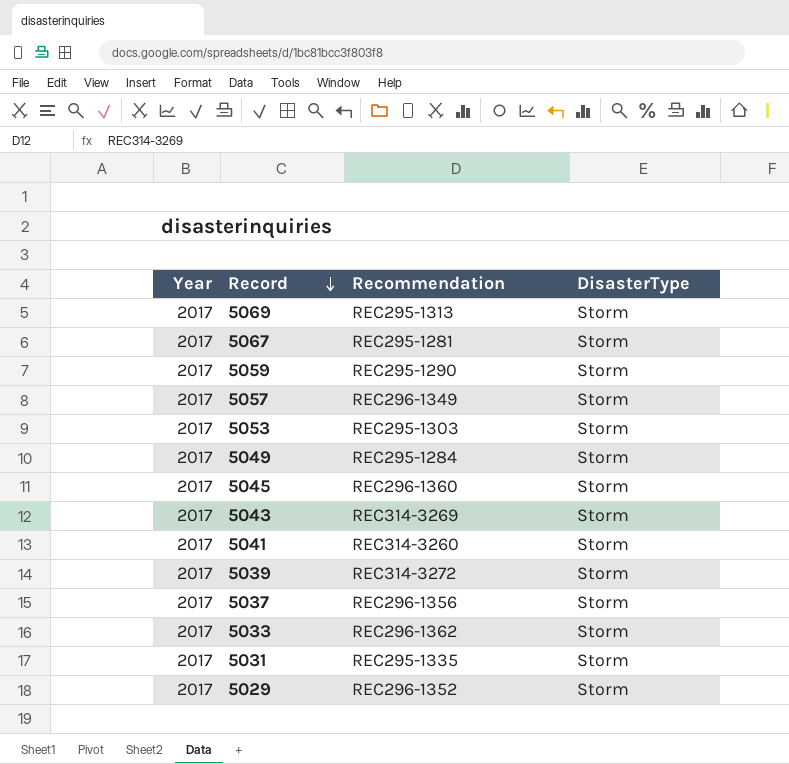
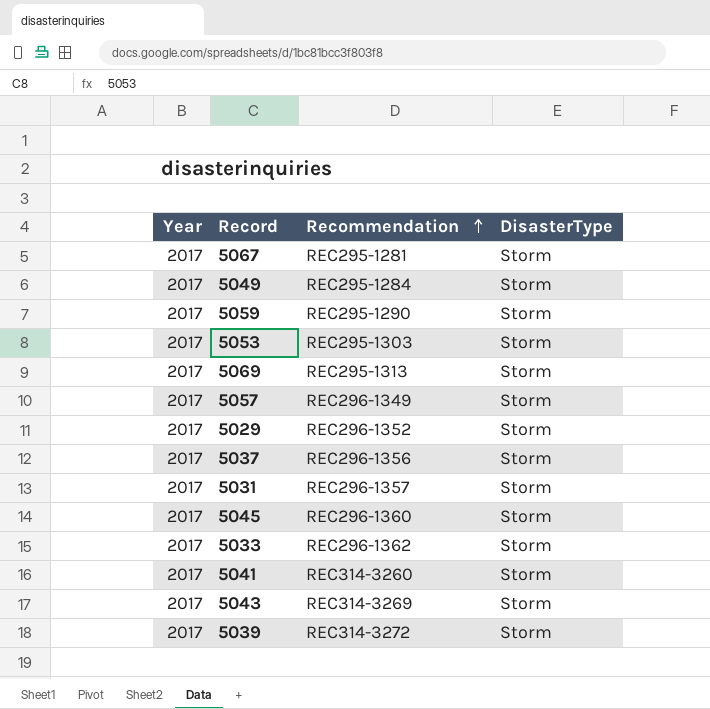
row order: Record descending -> Recommendation ascending
5031 | Recommendation: REC295-1335 -> REC296-1357

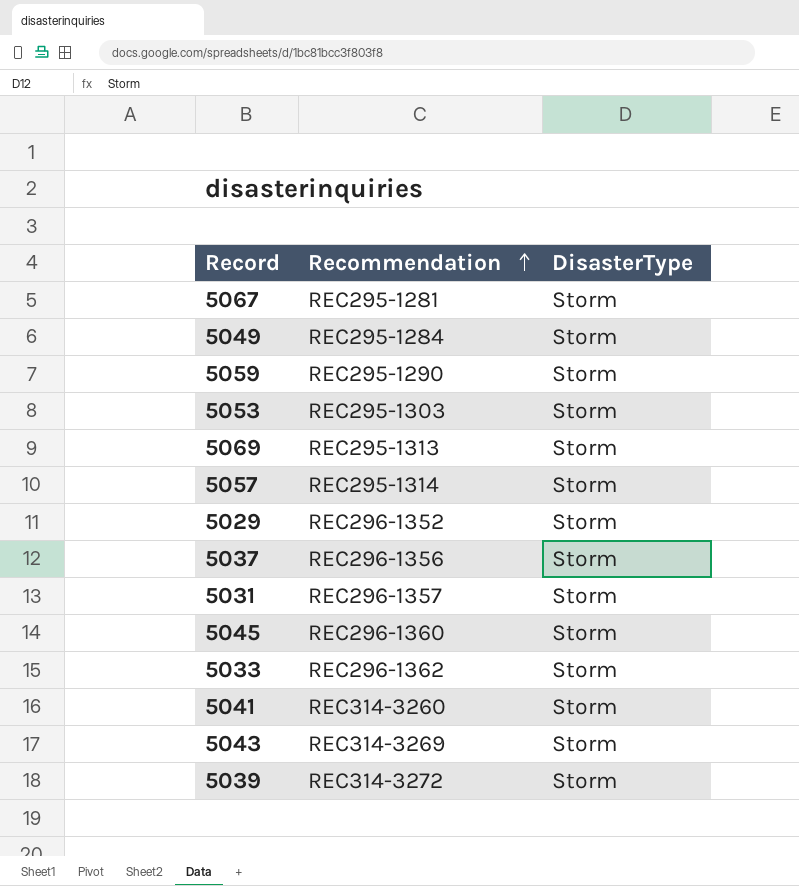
column Year | position: 1 -> none
5057 | Recommendation: REC296-1349 -> REC295-1314

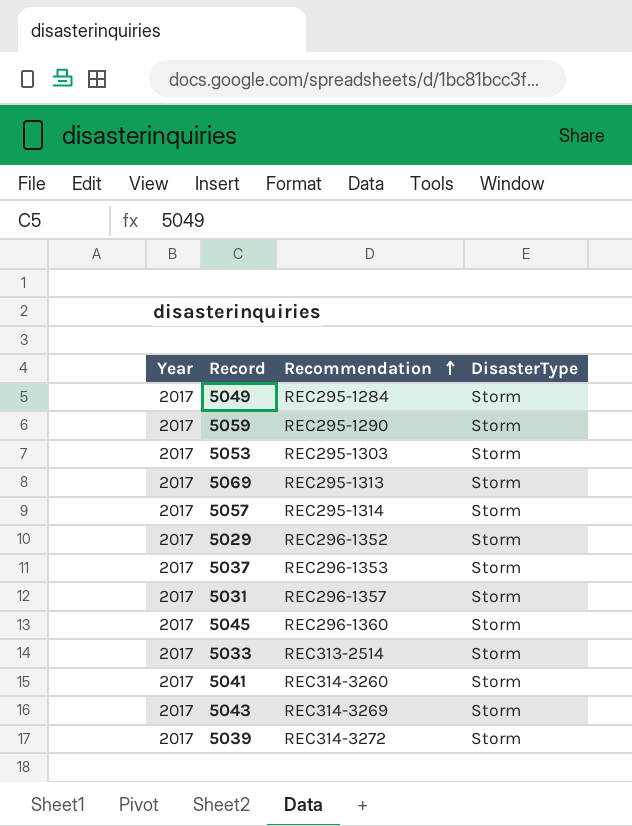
column Year | position: none -> 1
row 5067: REC295-1281 | Storm -> none
5037 | Recommendation: REC296-1356 -> REC296-1353
5033 | Recommendation: REC296-1362 -> REC313-2514

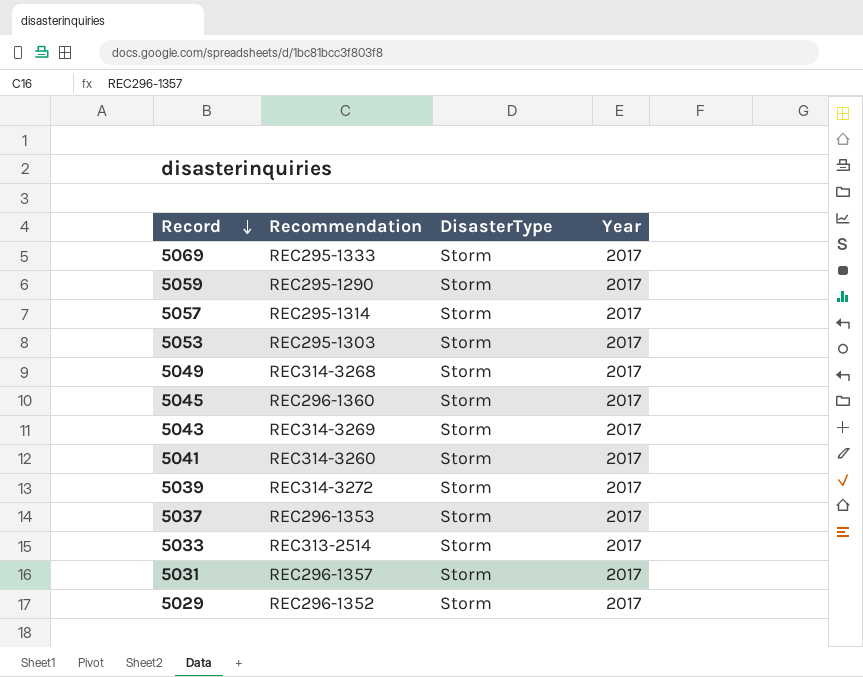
row order: Recommendation ascending -> Record descending
column Year | position: 1 -> 4
5069 | Recommendation: REC295-1313 -> REC295-1333
5049 | Recommendation: REC295-1284 -> REC314-3268

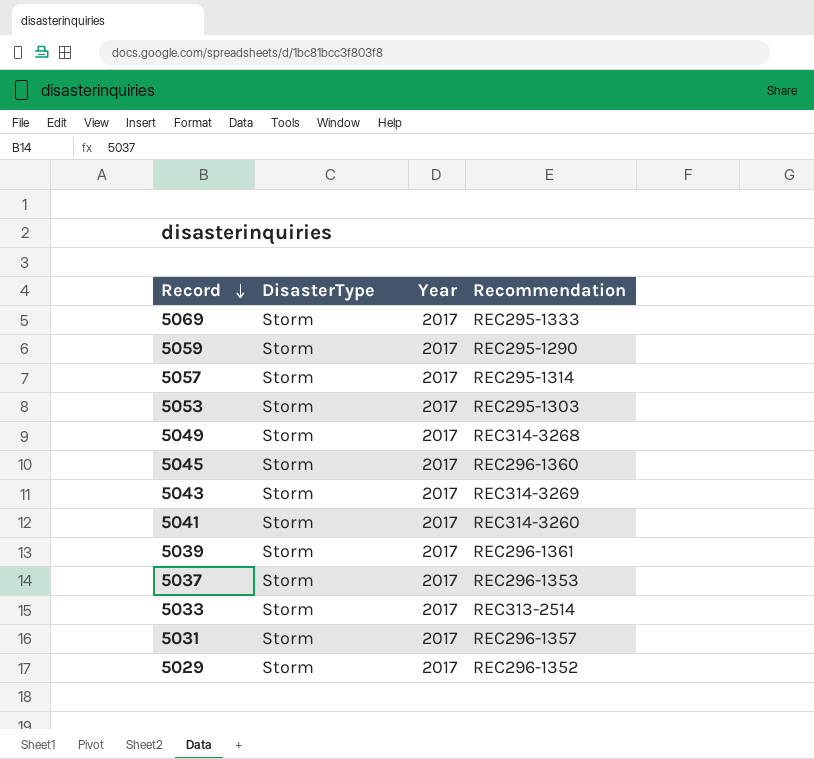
column Recommendation | position: 2 -> 4
5039 | Recommendation: REC314-3272 -> REC296-1361

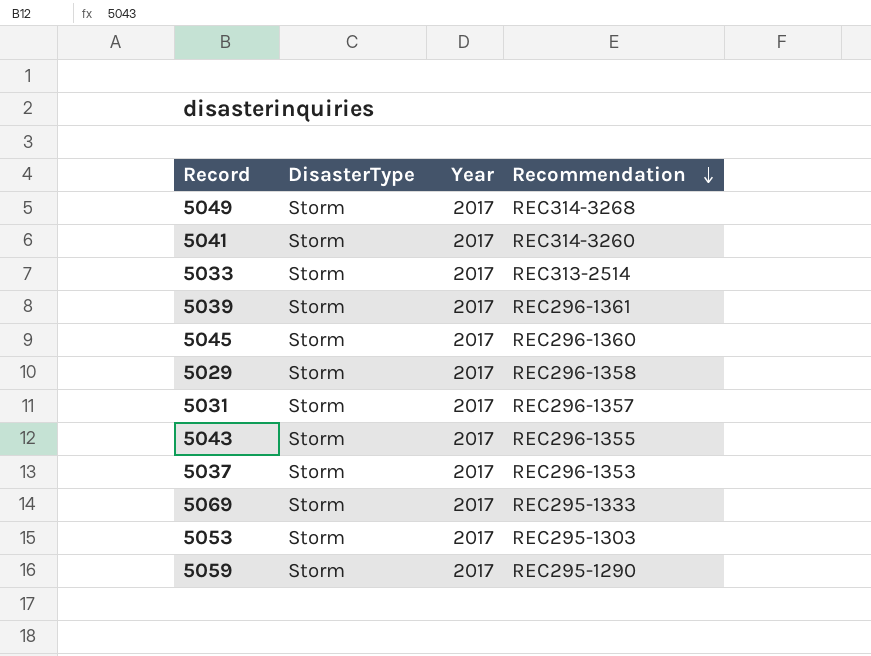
row order: Record descending -> Recommendation descending
row 5057: Storm | 2017 | REC295-1314 -> none
5029 | Recommendation: REC296-1352 -> REC296-1358
5043 | Recommendation: REC314-3269 -> REC296-1355

